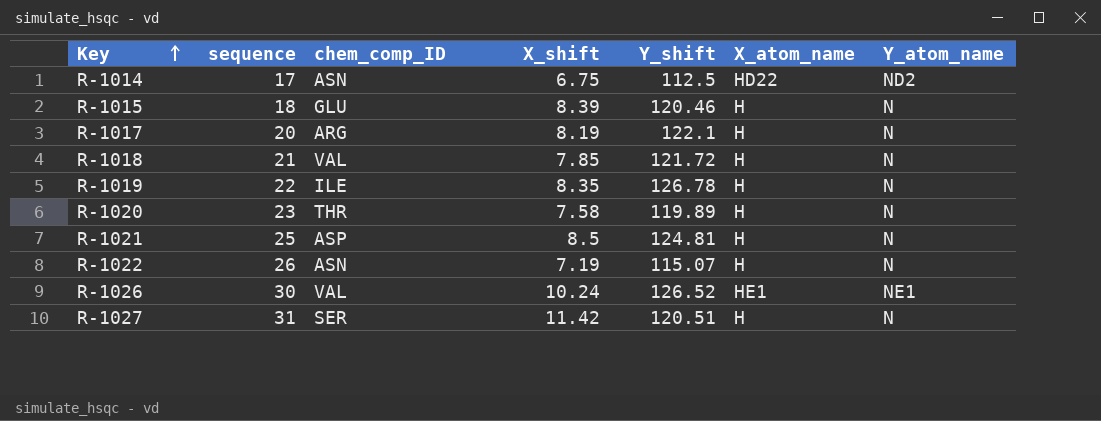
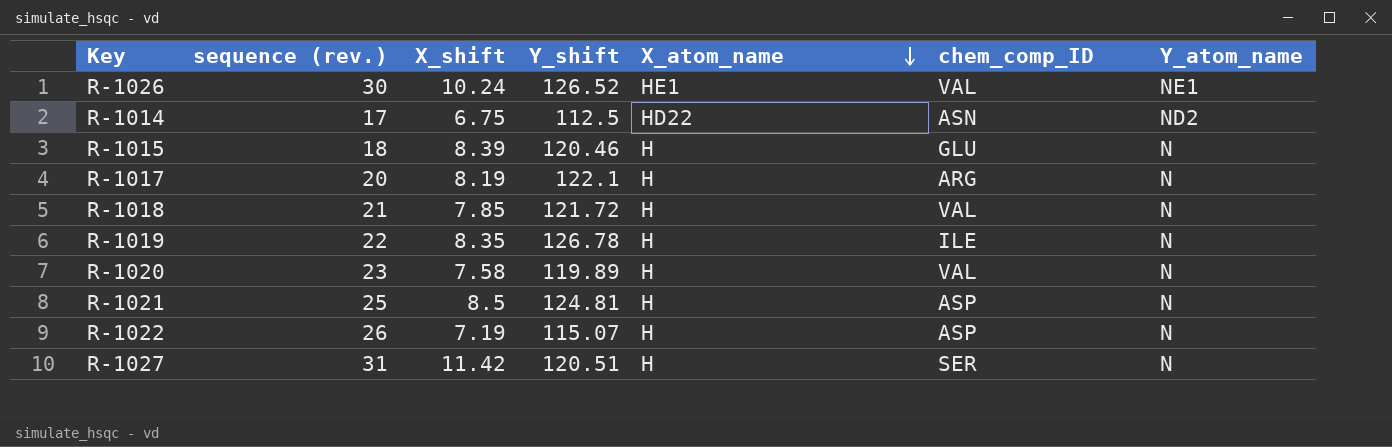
row order: Key ascending -> X_atom_name descending
column name: sequence -> sequence (rev.)
column chem_comp_ID | position: 3 -> 6
R-1020 | chem_comp_ID: THR -> VAL
R-1022 | chem_comp_ID: ASN -> ASP

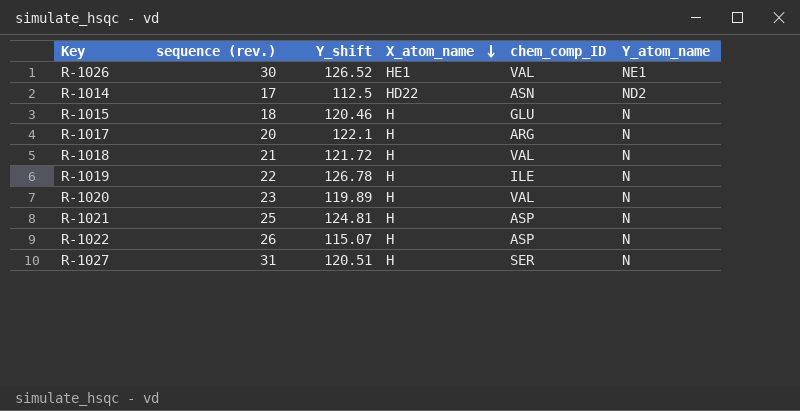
column X_shift | position: 3 -> none

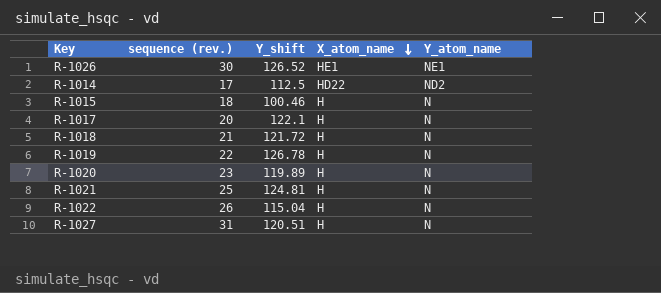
column chem_comp_ID | position: 5 -> none
R-1015 | Y_shift: 120.46 -> 100.46
R-1022 | Y_shift: 115.07 -> 115.04

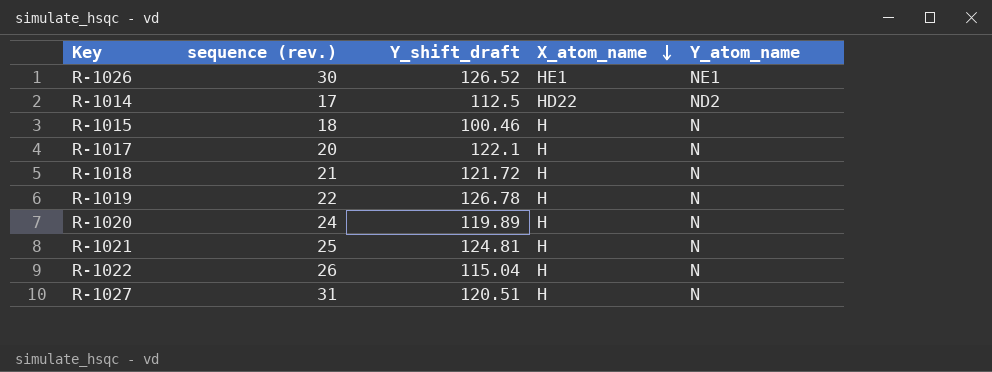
column name: Y_shift -> Y_shift_draft
R-1020 | sequence (rev.): 23 -> 24

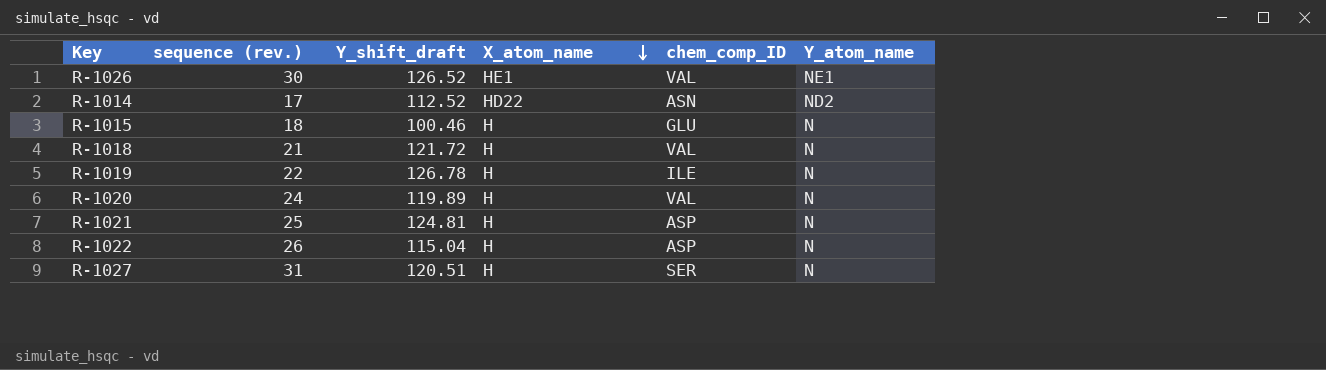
column chem_comp_ID | position: none -> 5
row R-1017: 20 | 122.1 | H | N -> none
R-1014 | Y_shift_draft: 112.5 -> 112.52

